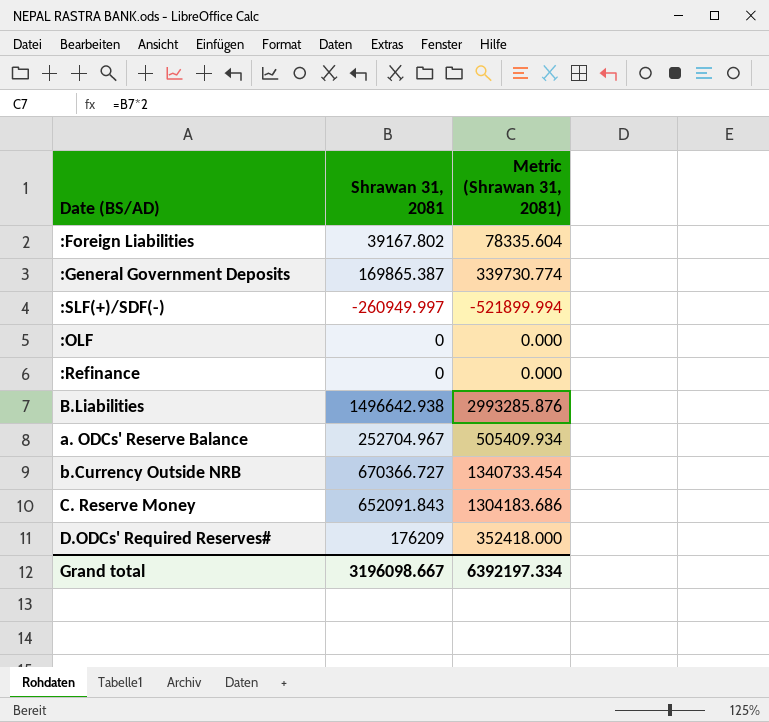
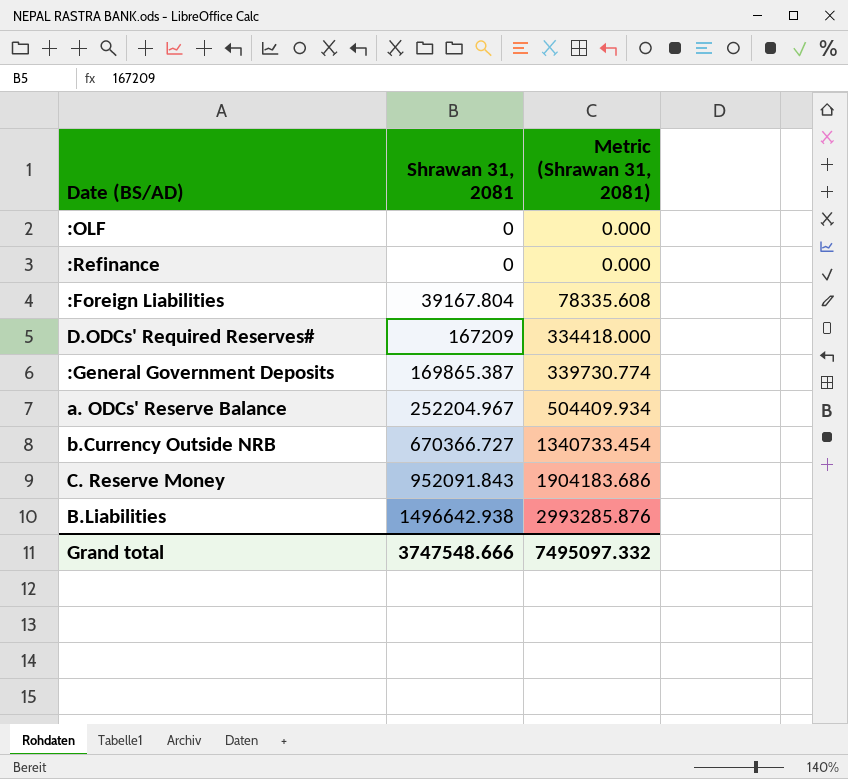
row order: none -> Shrawan 31, 2081 ascending
row :SLF(+)/SDF(-): -260949.997 | -521899.994 -> none
:Foreign Liabilities | Shrawan 31, 2081: 39167.802 -> 39167.804
:Foreign Liabilities | Metric (Shrawan 31, 2081): 78335.604 -> 78335.608
D.ODCs' Required Reserves# | Shrawan 31, 2081: 176209 -> 167209
D.ODCs' Required Reserves# | Metric (Shrawan 31, 2081): 352418.000 -> 334418.000
a. ODCs' Reserve Balance | Shrawan 31, 2081: 252704.967 -> 252204.967
a. ODCs' Reserve Balance | Metric (Shrawan 31, 2081): 505409.934 -> 504409.934
C. Reserve Money | Shrawan 31, 2081: 652091.843 -> 952091.843
C. Reserve Money | Metric (Shrawan 31, 2081): 1304183.686 -> 1904183.686
Grand total | Shrawan 31, 2081: 3196098.667 -> 3747548.666
Grand total | Metric (Shrawan 31, 2081): 6392197.334 -> 7495097.332

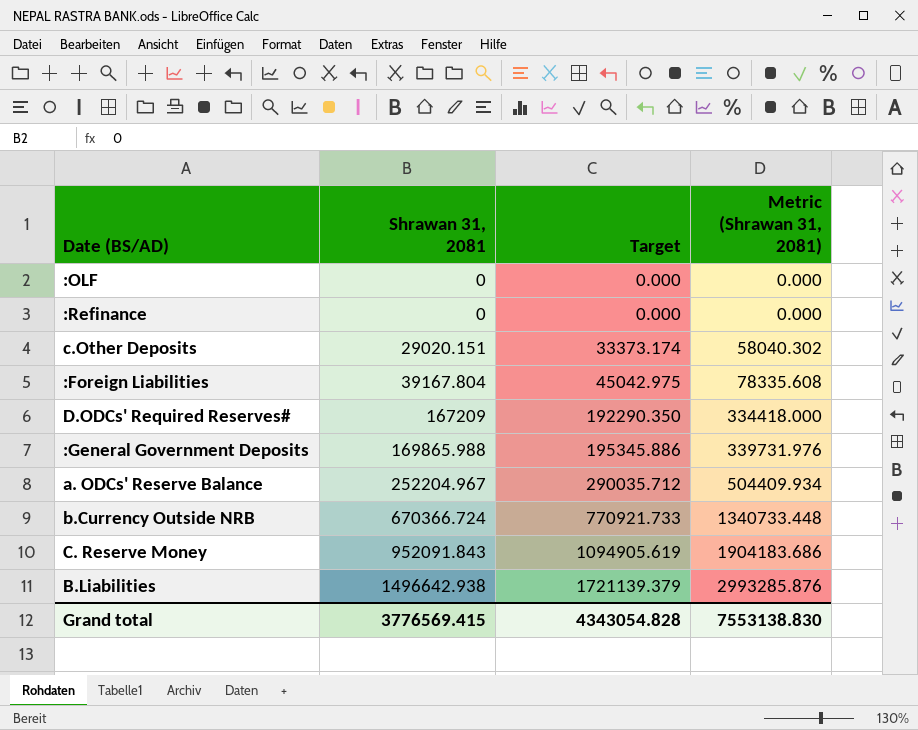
column Target | formula: none -> [Shrawan 31, 2081] * 1.15
row c.Other Deposits: none -> 29020.151 | 33373.174 | 58040.302
:General Government Deposits | Shrawan 31, 2081: 169865.387 -> 169865.988
:General Government Deposits | Metric (Shrawan 31, 2081): 339730.774 -> 339731.976
b.Currency Outside NRB | Shrawan 31, 2081: 670366.727 -> 670366.724
b.Currency Outside NRB | Metric (Shrawan 31, 2081): 1340733.454 -> 1340733.448
Grand total | Shrawan 31, 2081: 3747548.666 -> 3776569.415
Grand total | Metric (Shrawan 31, 2081): 7495097.332 -> 7553138.830

